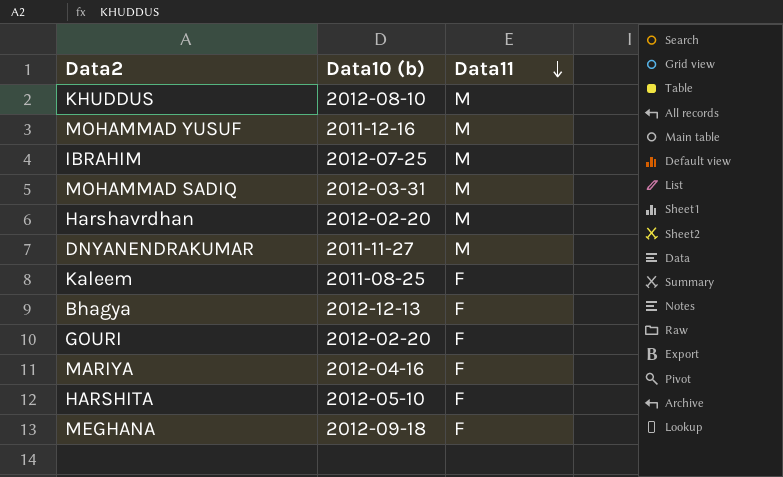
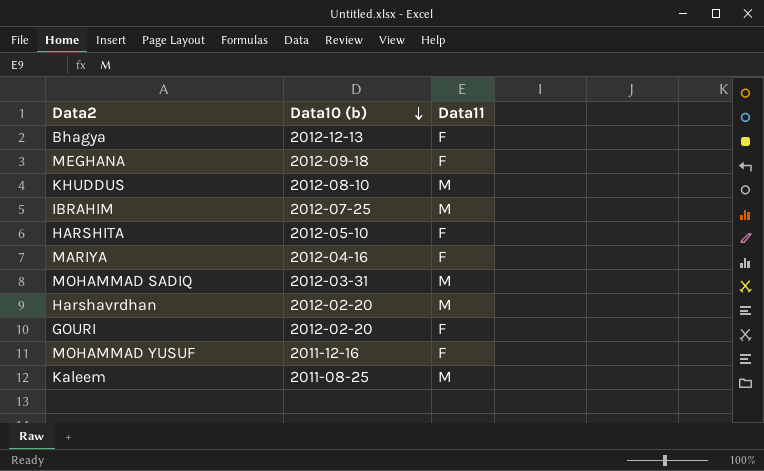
row order: Data11 descending -> Data10 (b) descending
row DNYANENDRAKUMAR: 2011-11-27 | M -> none
MOHAMMAD YUSUF | Data11: M -> F
Kaleem | Data11: F -> M

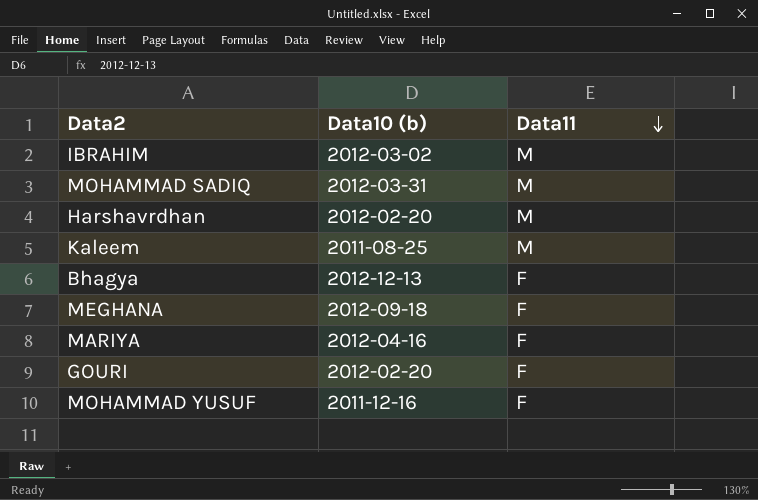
row order: Data10 (b) descending -> Data11 descending
row KHUDDUS: 2012-08-10 | M -> none
row HARSHITA: 2012-05-10 | F -> none
IBRAHIM | Data10 (b): 2012-07-25 -> 2012-03-02

